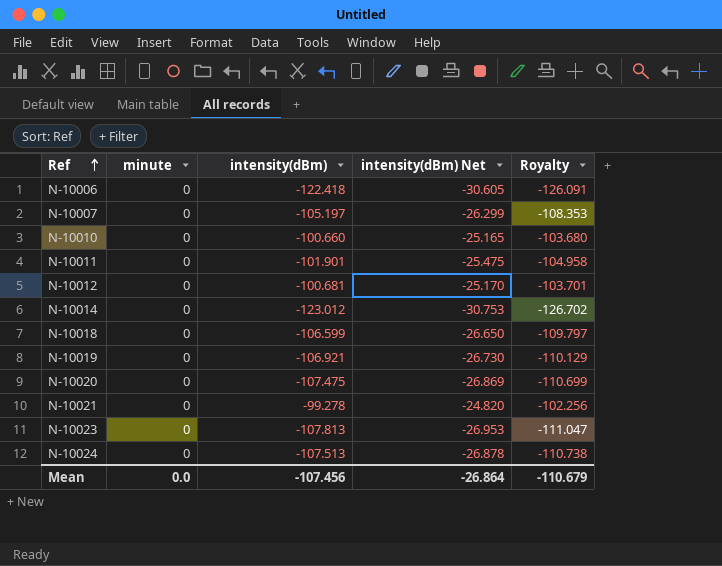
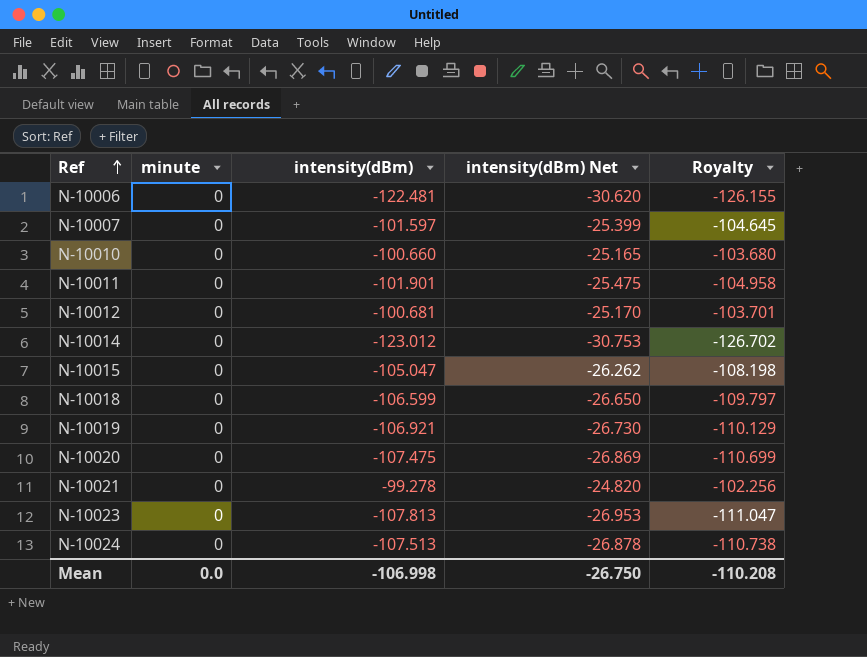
N-10006 | intensity(dBm): -122.418 -> -122.481
N-10006 | intensity(dBm) Net: -30.605 -> -30.620
N-10006 | Royalty: -126.091 -> -126.155
N-10007 | intensity(dBm): -105.197 -> -101.597
N-10007 | intensity(dBm) Net: -26.299 -> -25.399
N-10007 | Royalty: -108.353 -> -104.645
row N-10015: none -> 0 | -105.047 | -26.262 | -108.198
Mean | intensity(dBm): -107.456 -> -106.998
Mean | intensity(dBm) Net: -26.864 -> -26.750
Mean | Royalty: -110.679 -> -110.208

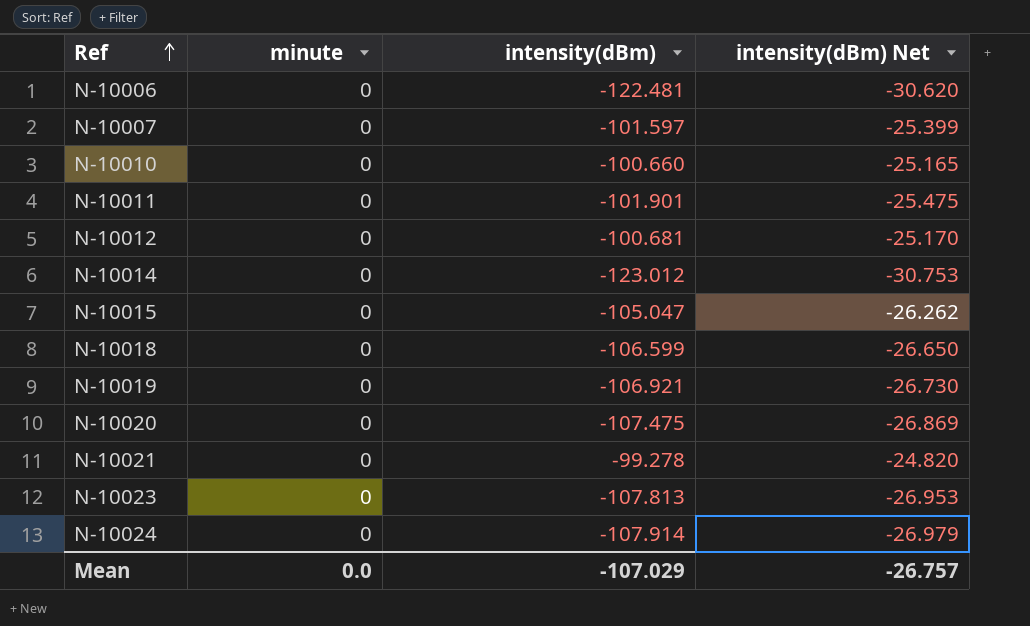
column Royalty | formula: [intensity(dBm)] * 1.03 -> none
N-10024 | intensity(dBm): -107.513 -> -107.914
N-10024 | intensity(dBm) Net: -26.878 -> -26.979
Mean | intensity(dBm): -106.998 -> -107.029
Mean | intensity(dBm) Net: -26.750 -> -26.757

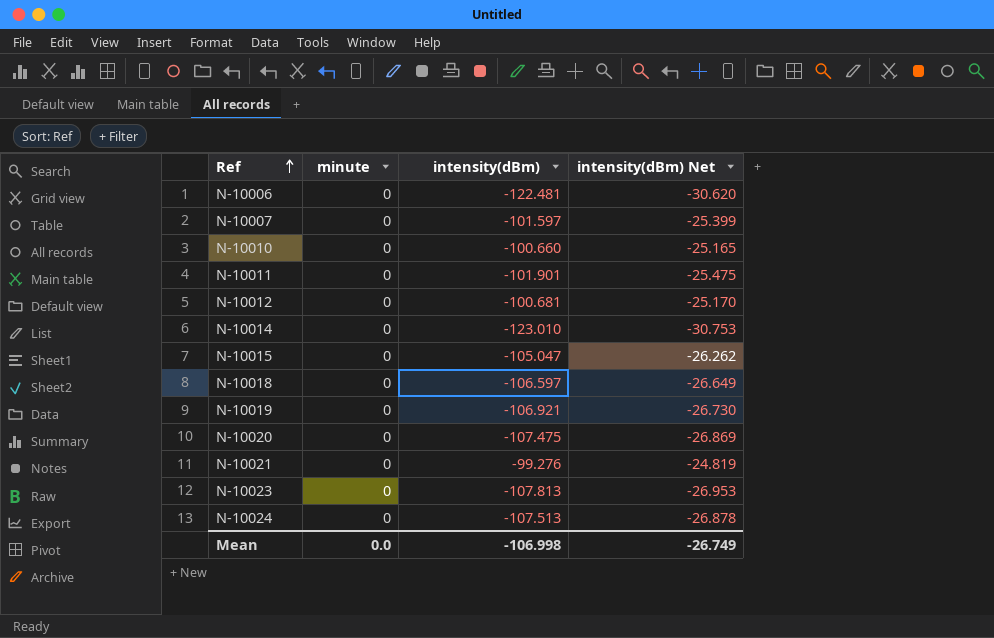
N-10014 | intensity(dBm): -123.012 -> -123.010
N-10018 | intensity(dBm): -106.599 -> -106.597
N-10018 | intensity(dBm) Net: -26.650 -> -26.649
N-10021 | intensity(dBm): -99.278 -> -99.276
N-10021 | intensity(dBm) Net: -24.820 -> -24.819
N-10024 | intensity(dBm): -107.914 -> -107.513
N-10024 | intensity(dBm) Net: -26.979 -> -26.878
Mean | intensity(dBm): -107.029 -> -106.998
Mean | intensity(dBm) Net: -26.757 -> -26.749

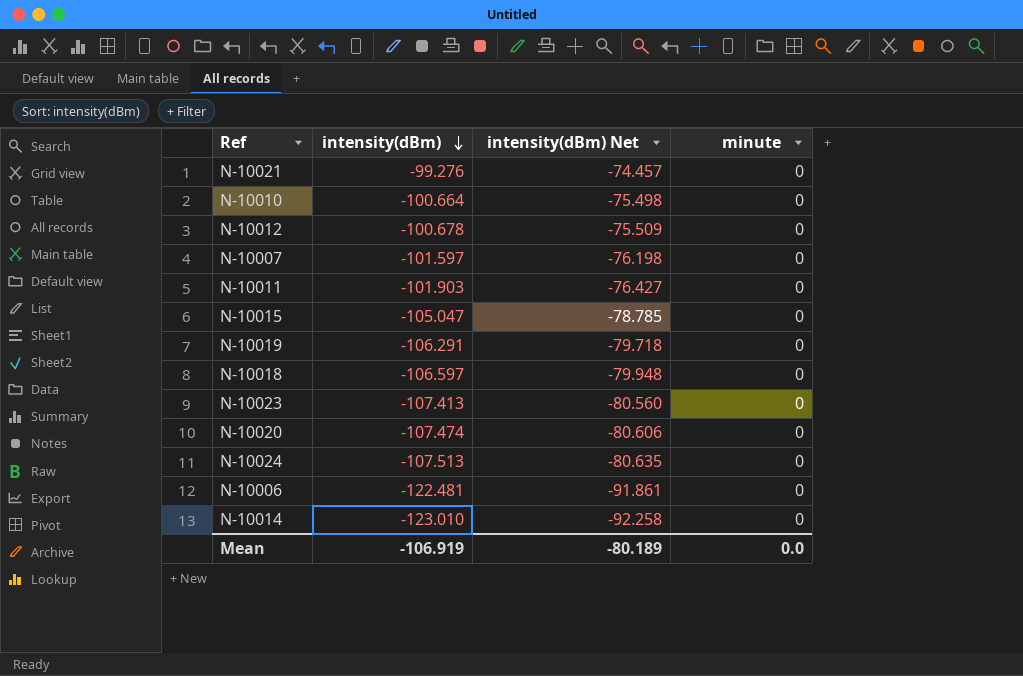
row order: Ref ascending -> intensity(dBm) descending
column intensity(dBm) Net | formula: [intensity(dBm)] * 0.25 -> [intensity(dBm)] * 0.75
column minute | position: 2 -> 4
N-10010 | intensity(dBm): -100.660 -> -100.664
N-10012 | intensity(dBm): -100.681 -> -100.678
N-10011 | intensity(dBm): -101.901 -> -101.903
N-10019 | intensity(dBm): -106.921 -> -106.291
N-10023 | intensity(dBm): -107.813 -> -107.413
N-10020 | intensity(dBm): -107.475 -> -107.474
Mean | intensity(dBm): -106.998 -> -106.919
Mean | intensity(dBm) Net: -26.749 -> -80.189

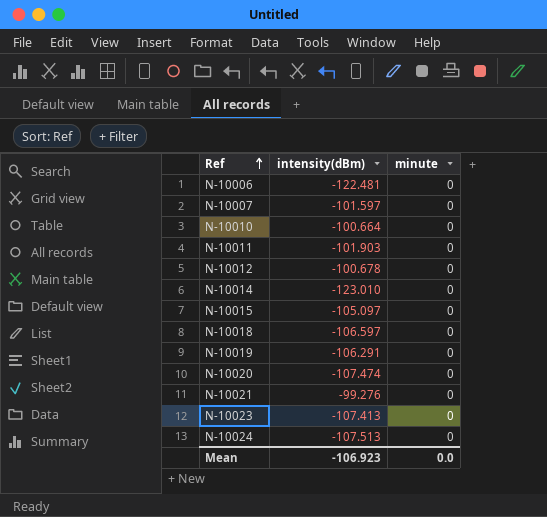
row order: intensity(dBm) descending -> Ref ascending
column intensity(dBm) Net | formula: [intensity(dBm)] * 0.75 -> none
N-10015 | intensity(dBm): -105.047 -> -105.097
Mean | intensity(dBm): -106.919 -> -106.923

